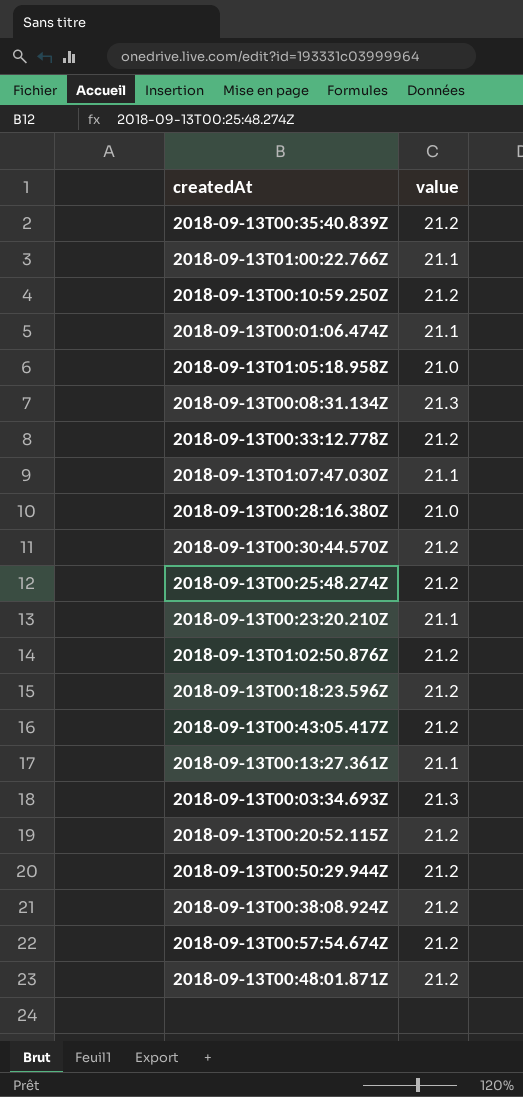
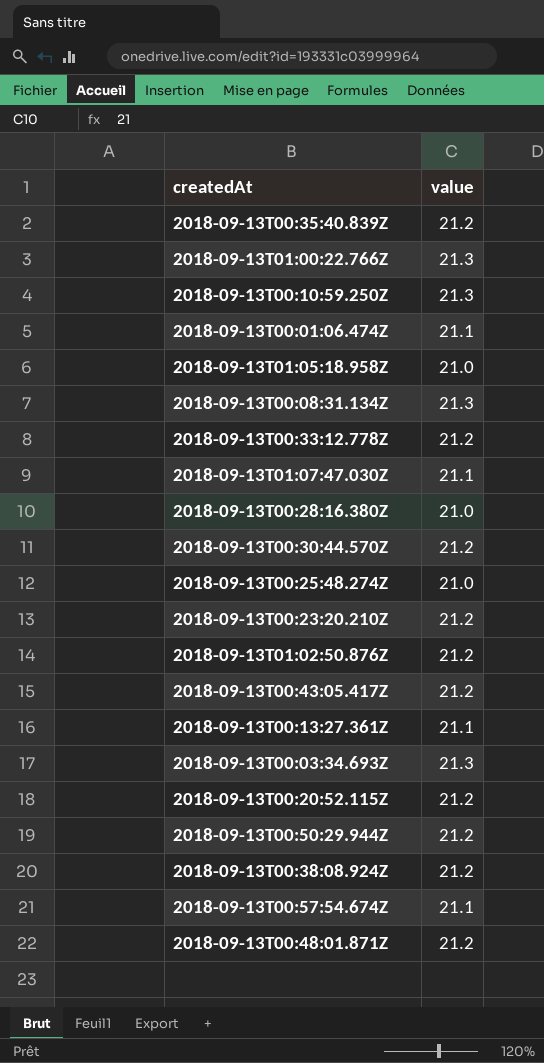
row 2018-09-13T00:18:23.596Z: 21.2 -> none
2018-09-13T01:00:22.766Z | value: 21.1 -> 21.3
2018-09-13T00:10:59.250Z | value: 21.2 -> 21.3
2018-09-13T00:25:48.274Z | value: 21.2 -> 21.0
2018-09-13T00:23:20.210Z | value: 21.1 -> 21.2
2018-09-13T00:57:54.674Z | value: 21.2 -> 21.1

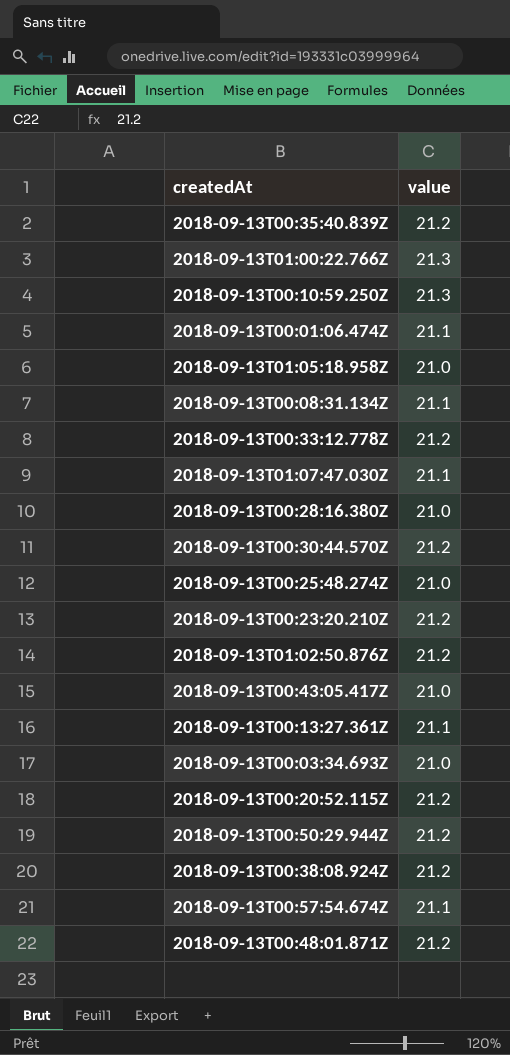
2018-09-13T00:08:31.134Z | value: 21.3 -> 21.1
2018-09-13T00:43:05.417Z | value: 21.2 -> 21.0
2018-09-13T00:03:34.693Z | value: 21.3 -> 21.0

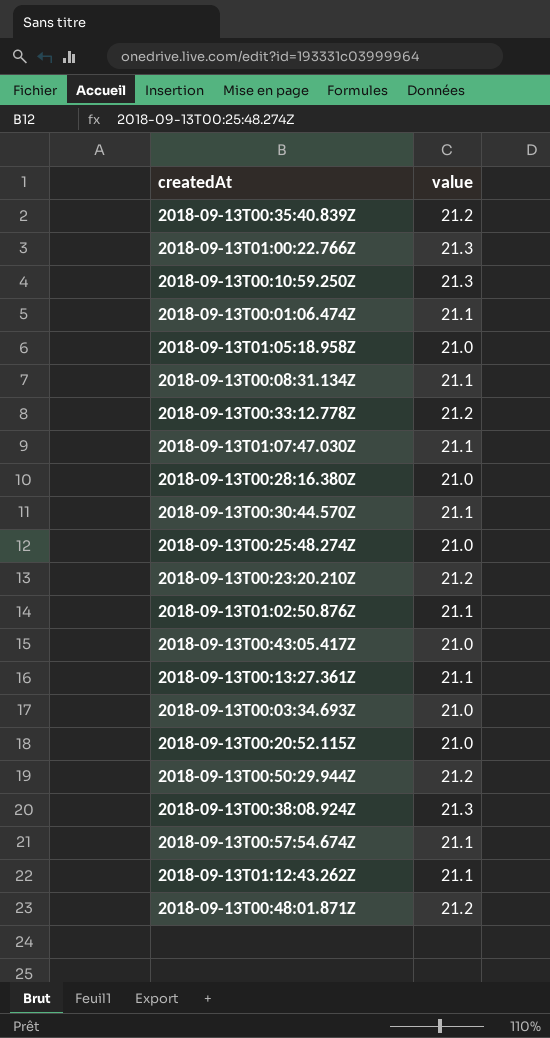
2018-09-13T00:30:44.570Z | value: 21.2 -> 21.1
2018-09-13T01:02:50.876Z | value: 21.2 -> 21.1
2018-09-13T00:20:52.115Z | value: 21.2 -> 21.0
2018-09-13T00:38:08.924Z | value: 21.2 -> 21.3
row 2018-09-13T01:12:43.262Z: none -> 21.1

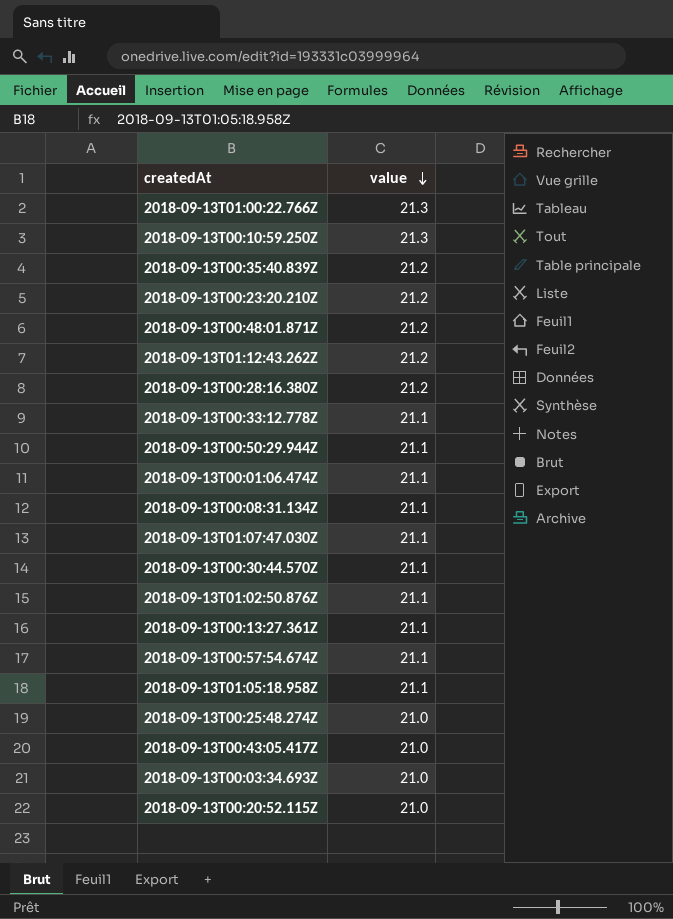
row order: none -> value descending
row 2018-09-13T00:38:08.924Z: 21.3 -> none
2018-09-13T01:12:43.262Z | value: 21.1 -> 21.2
2018-09-13T00:28:16.380Z | value: 21.0 -> 21.2
2018-09-13T00:33:12.778Z | value: 21.2 -> 21.1
2018-09-13T00:50:29.944Z | value: 21.2 -> 21.1
2018-09-13T01:05:18.958Z | value: 21.0 -> 21.1

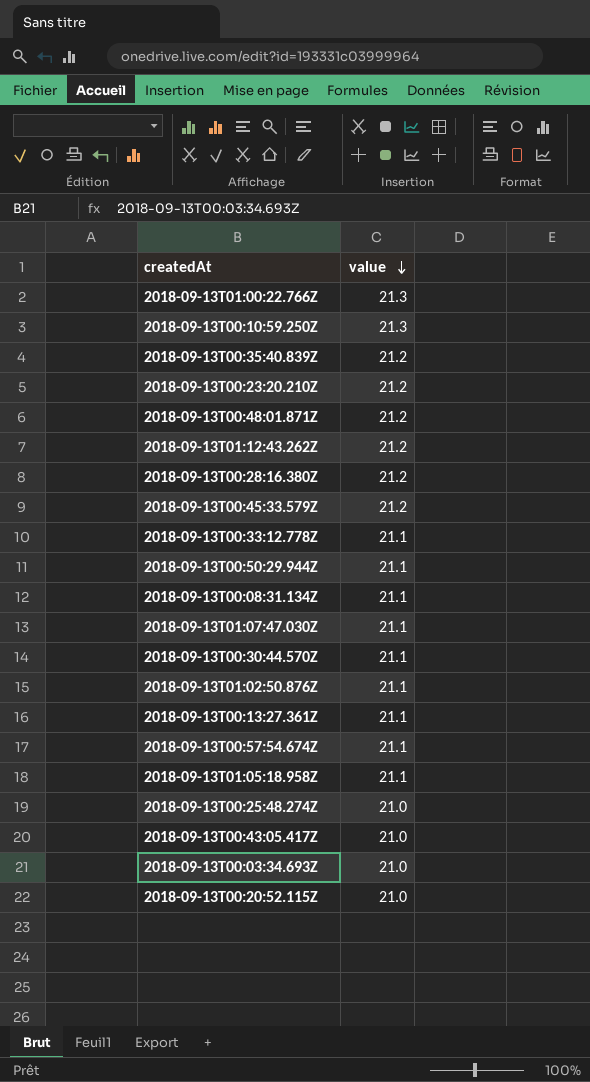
row 2018-09-13T00:01:06.474Z: 21.1 -> none
row 2018-09-13T00:45:33.579Z: none -> 21.2

